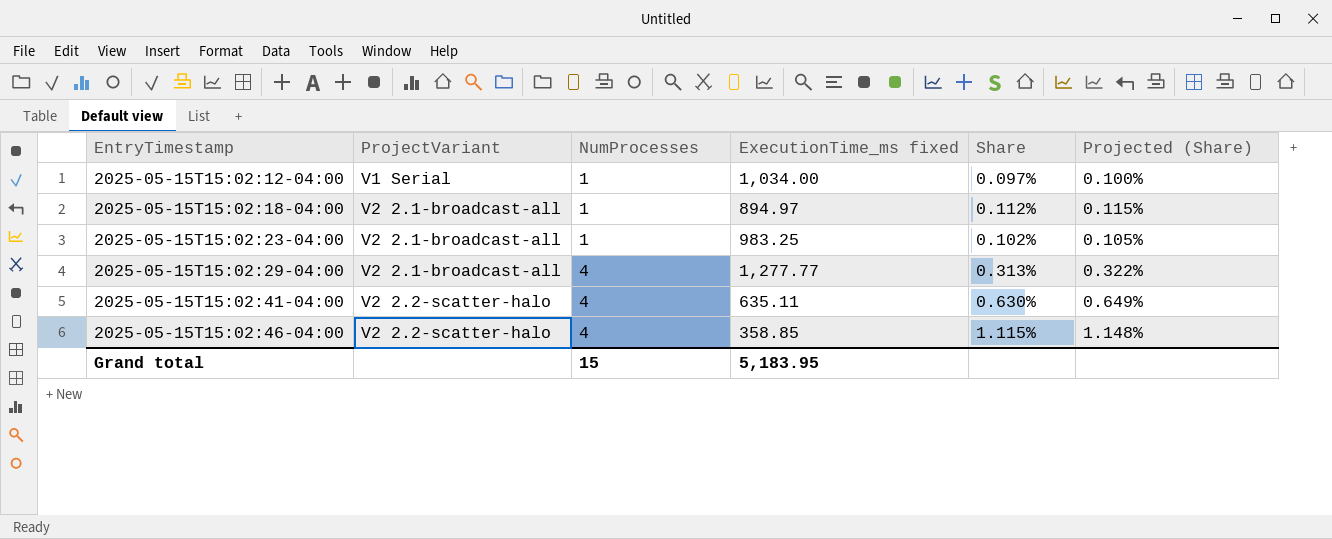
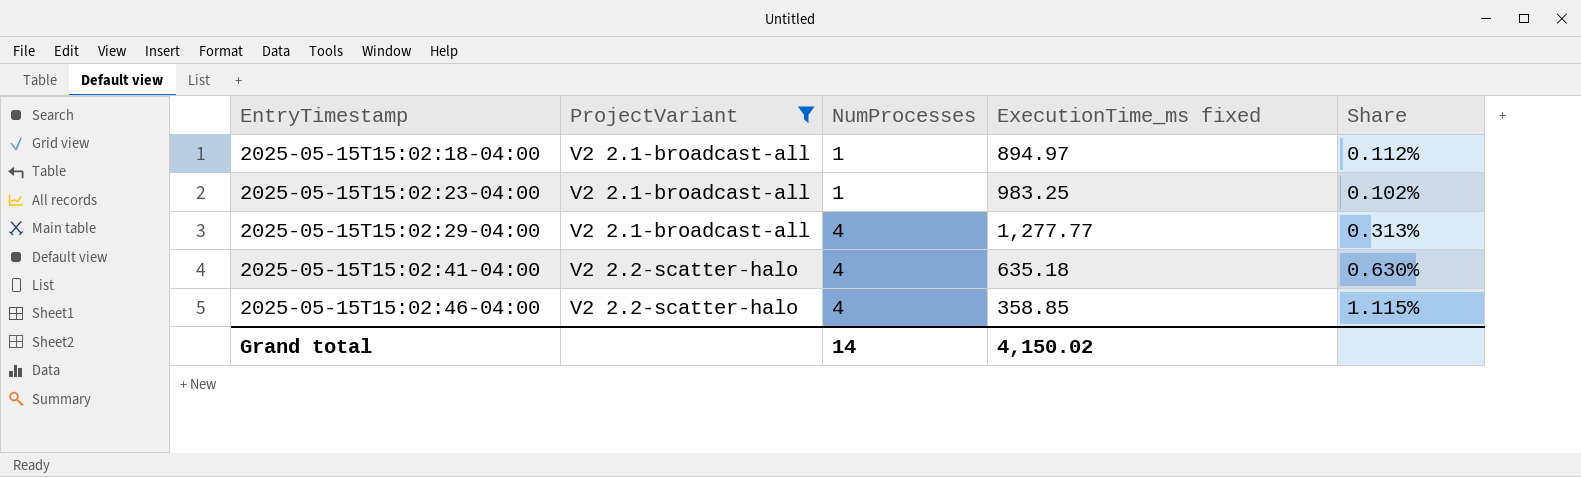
filter: none -> ProjectVariant != V1 Serial
column Projected (Share) | formula: [Share] * 1.03 -> none
2025-05-15T15:02:41-04:00 | ExecutionTime_ms fixed: 635.11 -> 635.18
Grand total | NumProcesses: 15 -> 14
Grand total | ExecutionTime_ms fixed: 5,183.95 -> 4,150.02

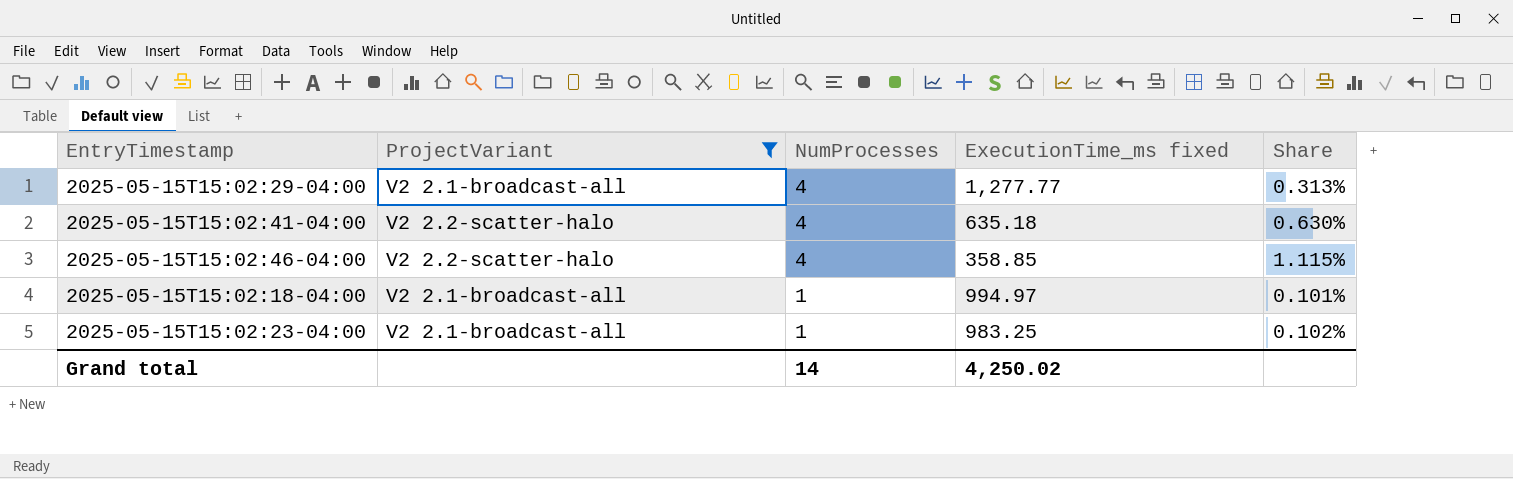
row order: EntryTimestamp ascending -> NumProcesses descending
2025-05-15T15:02:18-04:00 | ExecutionTime_ms fixed: 894.97 -> 994.97
2025-05-15T15:02:18-04:00 | Share: 0.112% -> 0.101%
Grand total | ExecutionTime_ms fixed: 4,150.02 -> 4,250.02

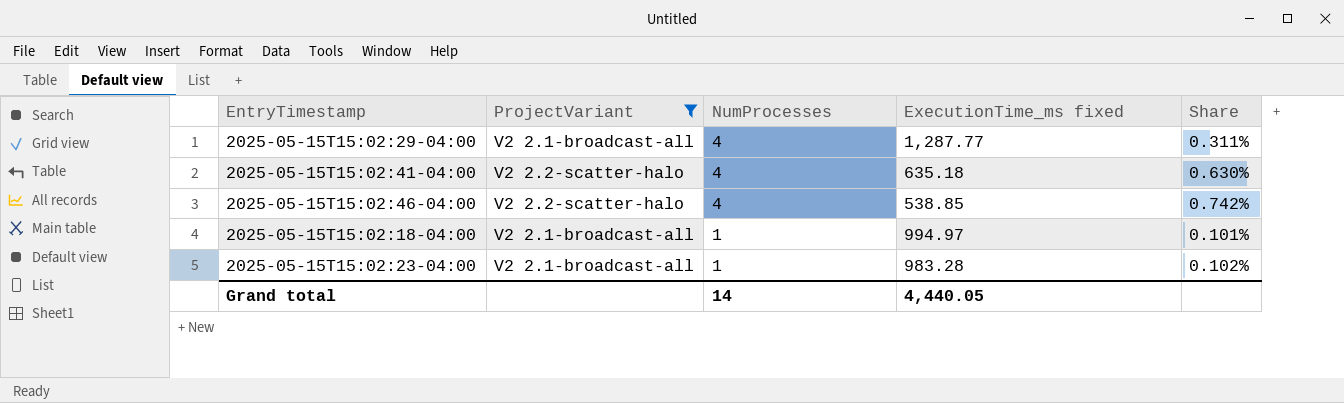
2025-05-15T15:02:29-04:00 | ExecutionTime_ms fixed: 1,277.77 -> 1,287.77
2025-05-15T15:02:29-04:00 | Share: 0.313% -> 0.311%
2025-05-15T15:02:46-04:00 | ExecutionTime_ms fixed: 358.85 -> 538.85
2025-05-15T15:02:46-04:00 | Share: 1.115% -> 0.742%
2025-05-15T15:02:23-04:00 | ExecutionTime_ms fixed: 983.25 -> 983.28
Grand total | ExecutionTime_ms fixed: 4,250.02 -> 4,440.05

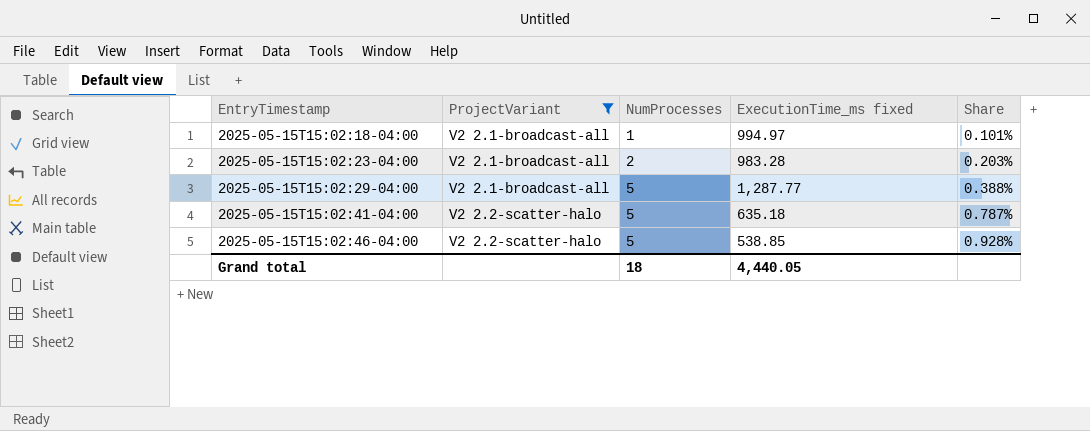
row order: NumProcesses descending -> EntryTimestamp ascending
2025-05-15T15:02:23-04:00 | NumProcesses: 1 -> 2
2025-05-15T15:02:23-04:00 | Share: 0.102% -> 0.203%
2025-05-15T15:02:29-04:00 | NumProcesses: 4 -> 5
2025-05-15T15:02:29-04:00 | Share: 0.311% -> 0.388%
2025-05-15T15:02:41-04:00 | NumProcesses: 4 -> 5
2025-05-15T15:02:41-04:00 | Share: 0.630% -> 0.787%
2025-05-15T15:02:46-04:00 | NumProcesses: 4 -> 5
2025-05-15T15:02:46-04:00 | Share: 0.742% -> 0.928%
Grand total | NumProcesses: 14 -> 18

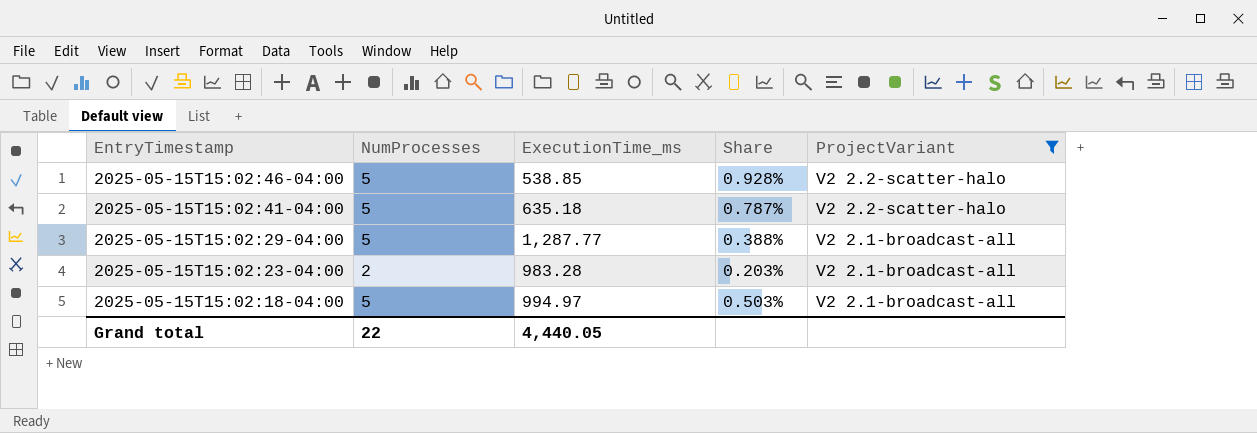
row order: EntryTimestamp ascending -> EntryTimestamp descending
column name: ExecutionTime_ms fixed -> ExecutionTime_ms
column ProjectVariant | position: 2 -> 5
2025-05-15T15:02:18-04:00 | NumProcesses: 1 -> 5
2025-05-15T15:02:18-04:00 | Share: 0.101% -> 0.503%
Grand total | NumProcesses: 18 -> 22

